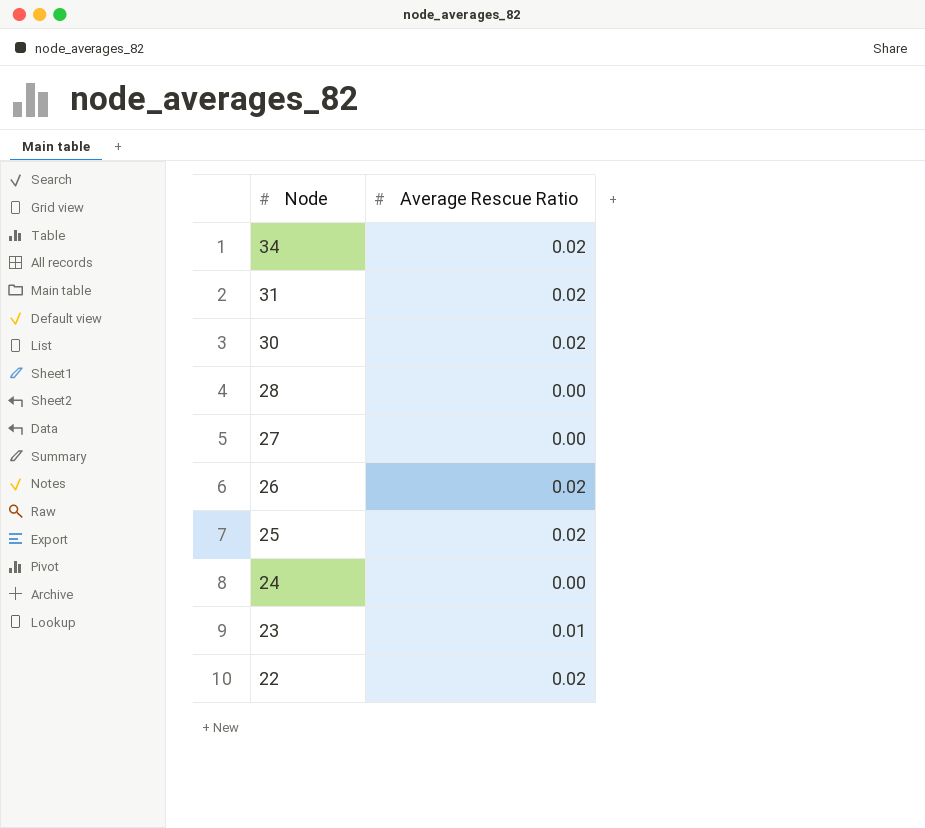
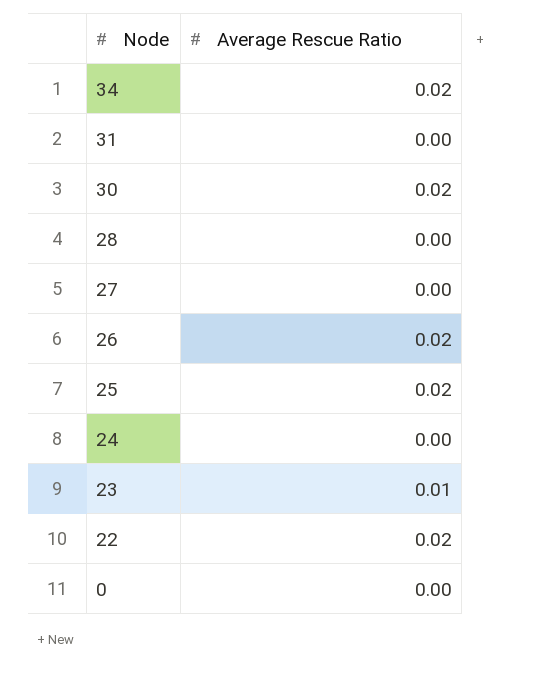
31 | Average Rescue Ratio: 0.02 -> 0.00
row 0: none -> 0.00

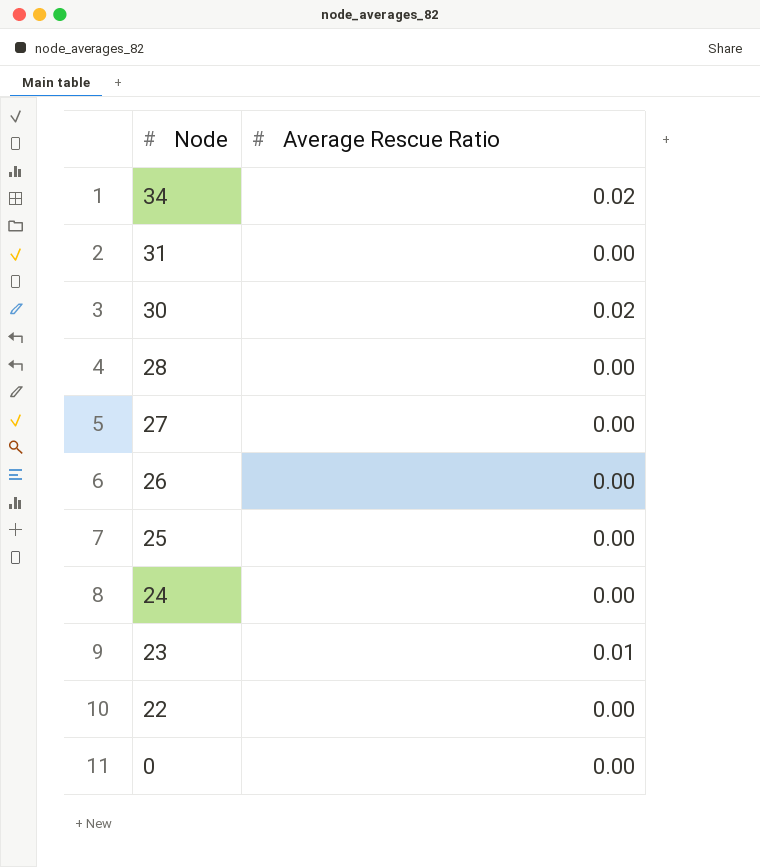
26 | Average Rescue Ratio: 0.02 -> 0.00
25 | Average Rescue Ratio: 0.02 -> 0.00
22 | Average Rescue Ratio: 0.02 -> 0.00

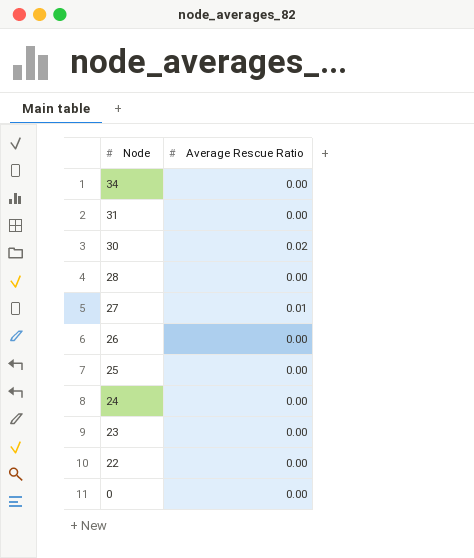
34 | Average Rescue Ratio: 0.02 -> 0.00
27 | Average Rescue Ratio: 0.00 -> 0.01
23 | Average Rescue Ratio: 0.01 -> 0.00

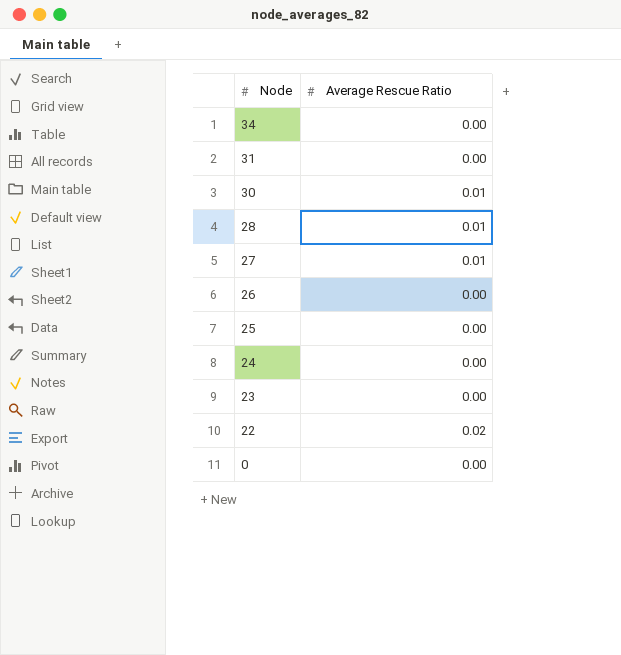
30 | Average Rescue Ratio: 0.02 -> 0.01
28 | Average Rescue Ratio: 0.00 -> 0.01
22 | Average Rescue Ratio: 0.00 -> 0.02

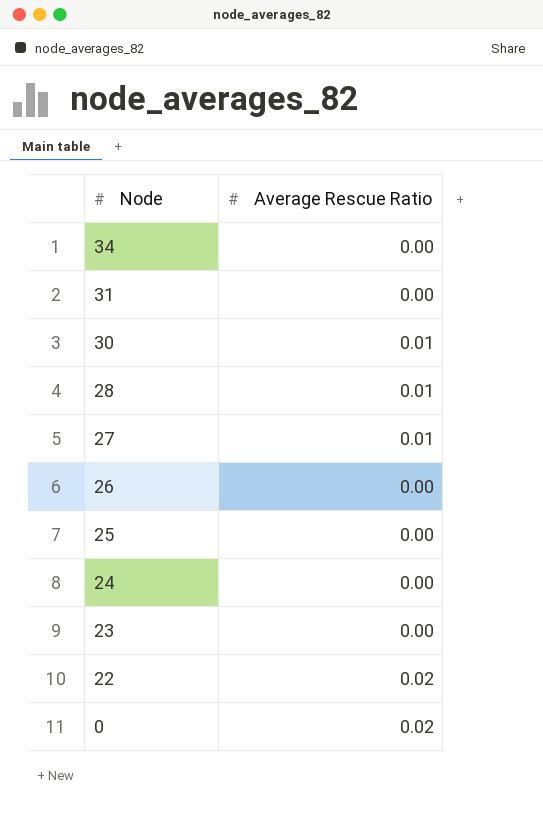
0 | Average Rescue Ratio: 0.00 -> 0.02

